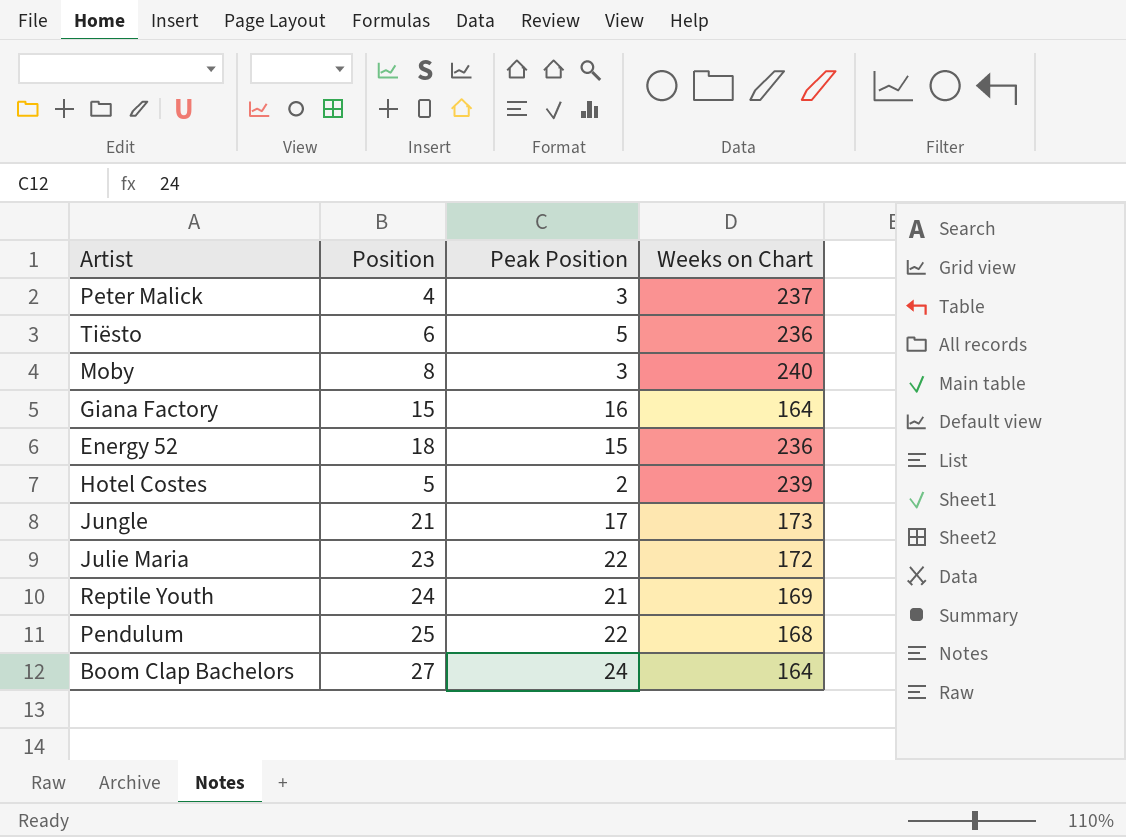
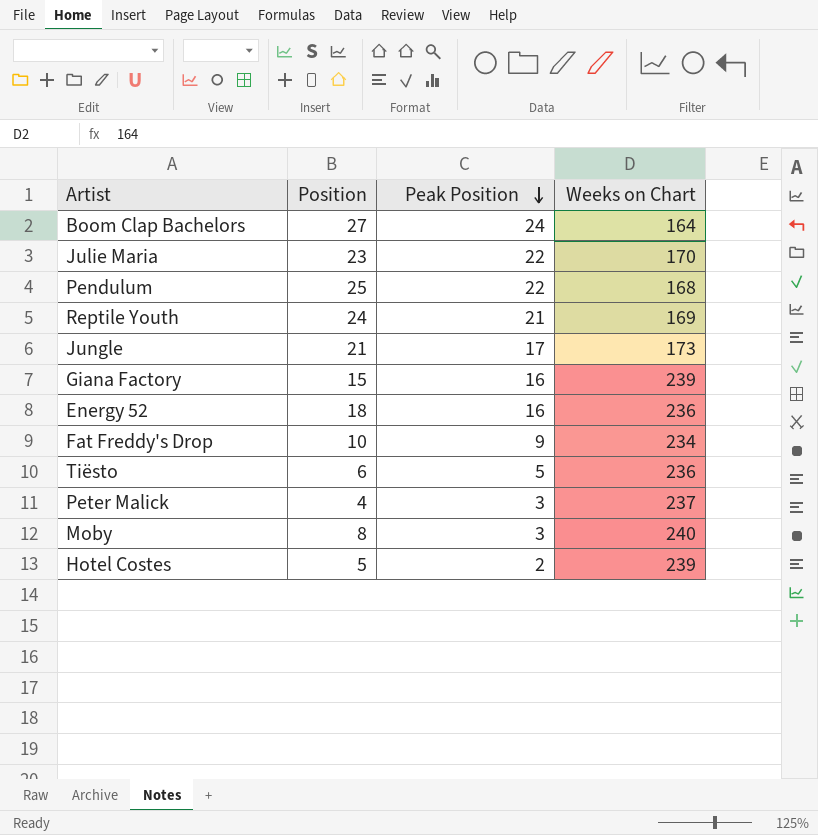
row order: none -> Peak Position descending
Julie Maria | Weeks on Chart: 172 -> 170
Giana Factory | Weeks on Chart: 164 -> 239
Energy 52 | Peak Position: 15 -> 16
row Fat Freddy's Drop: none -> 10 | 9 | 234

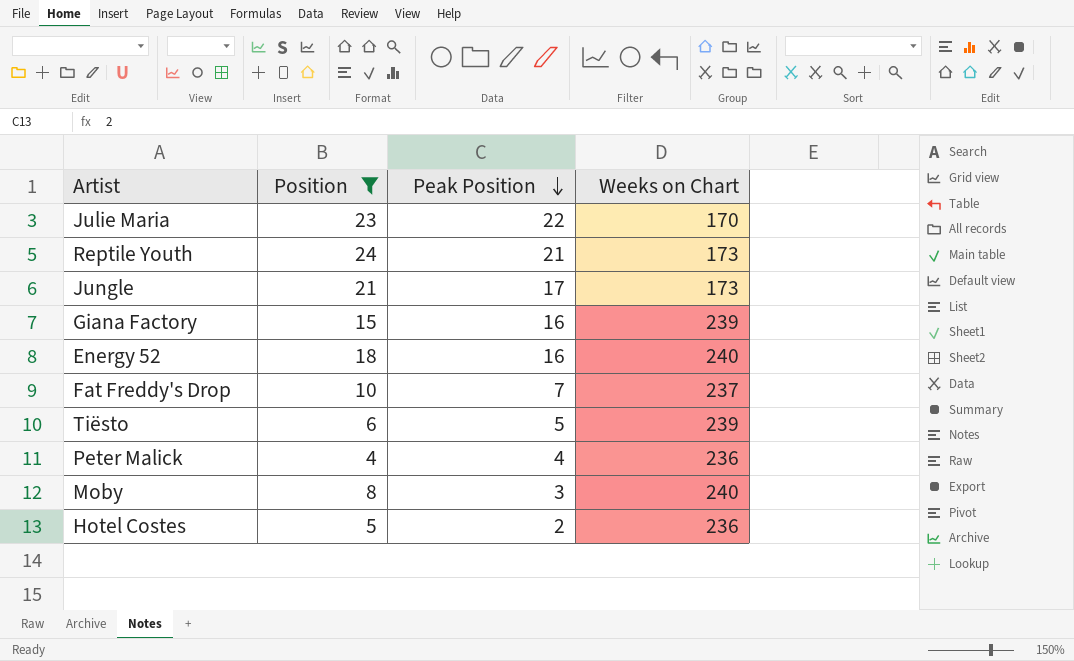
filter: none -> Position <= 24
Reptile Youth | Weeks on Chart: 169 -> 173
Energy 52 | Weeks on Chart: 236 -> 240
Fat Freddy's Drop | Peak Position: 9 -> 7
Fat Freddy's Drop | Weeks on Chart: 234 -> 237
Tiësto | Weeks on Chart: 236 -> 239
Peter Malick | Peak Position: 3 -> 4
Peter Malick | Weeks on Chart: 237 -> 236
Hotel Costes | Weeks on Chart: 239 -> 236

